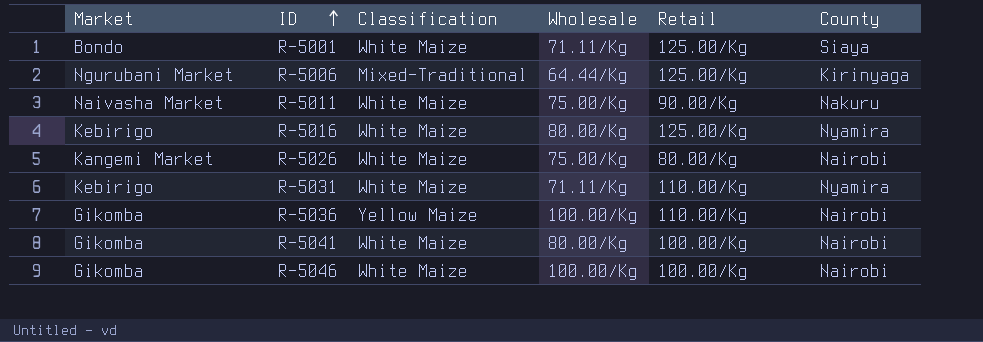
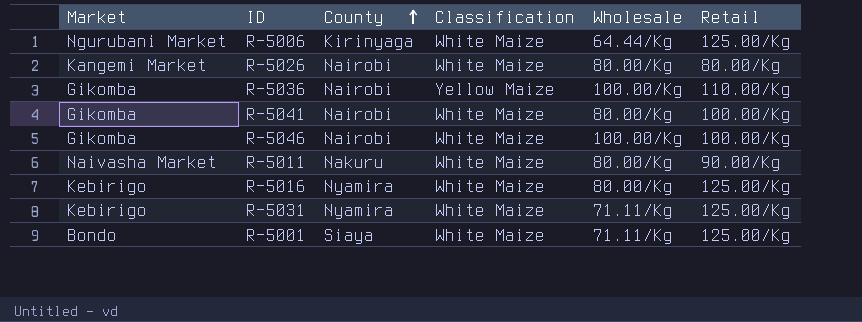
row order: ID ascending -> County ascending
column County | position: 6 -> 3
R-5006 | Classification: Mixed-Traditional -> White Maize
R-5026 | Wholesale: 75.00/Kg -> 80.00/Kg
R-5011 | Wholesale: 75.00/Kg -> 80.00/Kg
R-5031 | Retail: 110.00/Kg -> 125.00/Kg

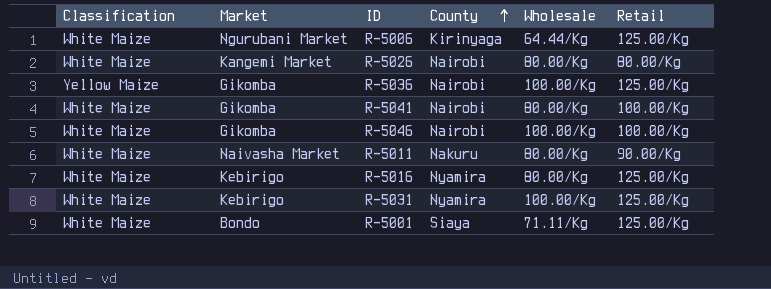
column Classification | position: 4 -> 1
R-5036 | Retail: 110.00/Kg -> 125.00/Kg
R-5031 | Wholesale: 71.11/Kg -> 100.00/Kg

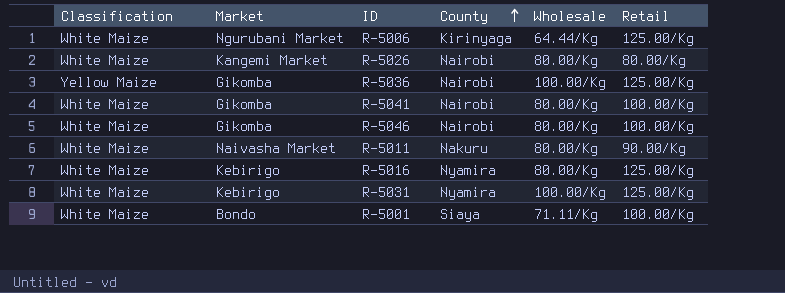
R-5046 | Wholesale: 100.00/Kg -> 80.00/Kg
R-5001 | Retail: 125.00/Kg -> 100.00/Kg

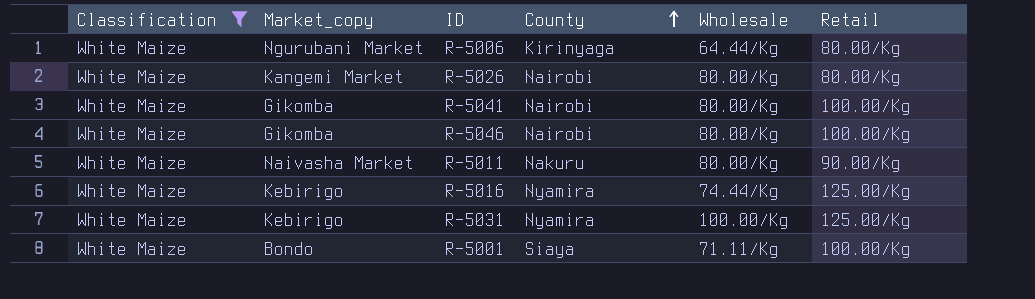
filter: none -> Classification = White Maize
column name: Market -> Market_copy
R-5006 | Retail: 125.00/Kg -> 80.00/Kg
R-5016 | Wholesale: 80.00/Kg -> 74.44/Kg

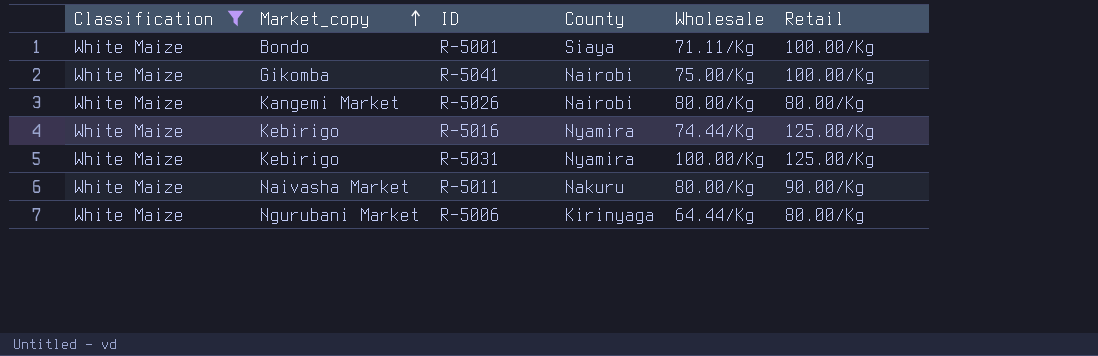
row order: County ascending -> Market_copy ascending
row R-5046: White Maize | Gikomba | Nairobi | 80.00/Kg | 100.00/Kg -> none
R-5041 | Wholesale: 80.00/Kg -> 75.00/Kg

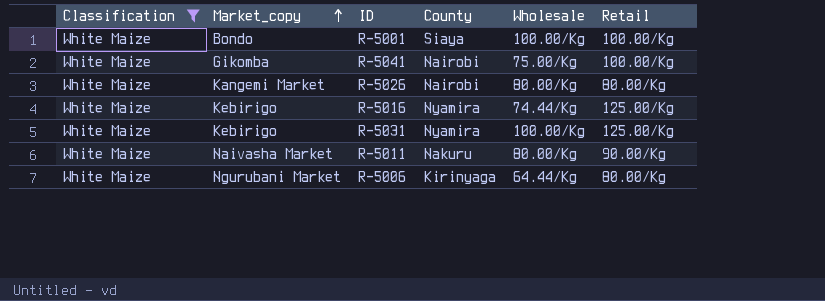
R-5001 | Wholesale: 71.11/Kg -> 100.00/Kg

